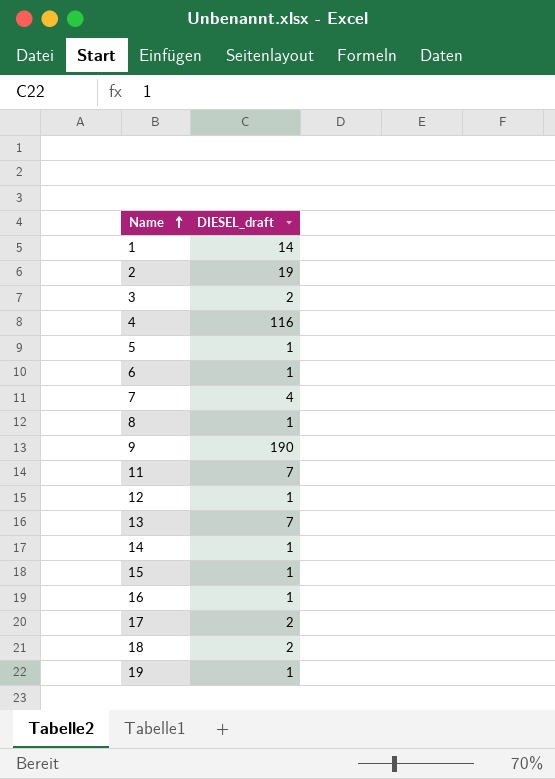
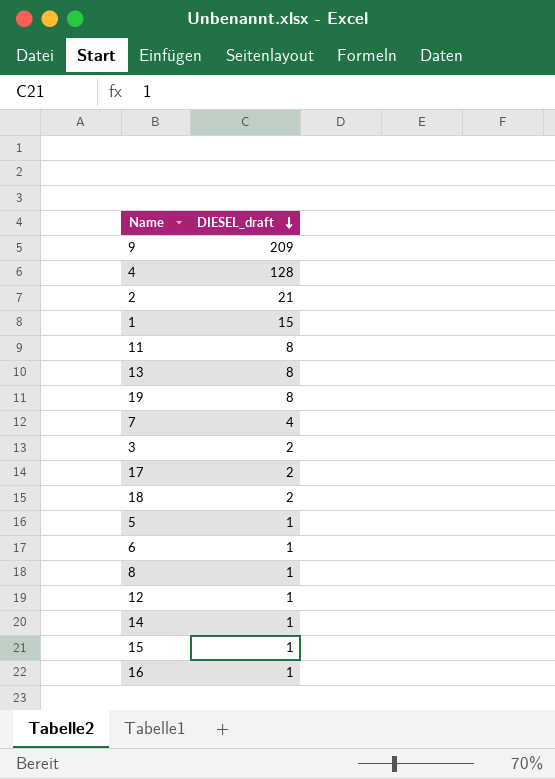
row order: Name ascending -> DIESEL_draft descending
9 | DIESEL_draft: 190 -> 209
4 | DIESEL_draft: 116 -> 128
2 | DIESEL_draft: 19 -> 21
1 | DIESEL_draft: 14 -> 15
11 | DIESEL_draft: 7 -> 8
13 | DIESEL_draft: 7 -> 8
19 | DIESEL_draft: 1 -> 8

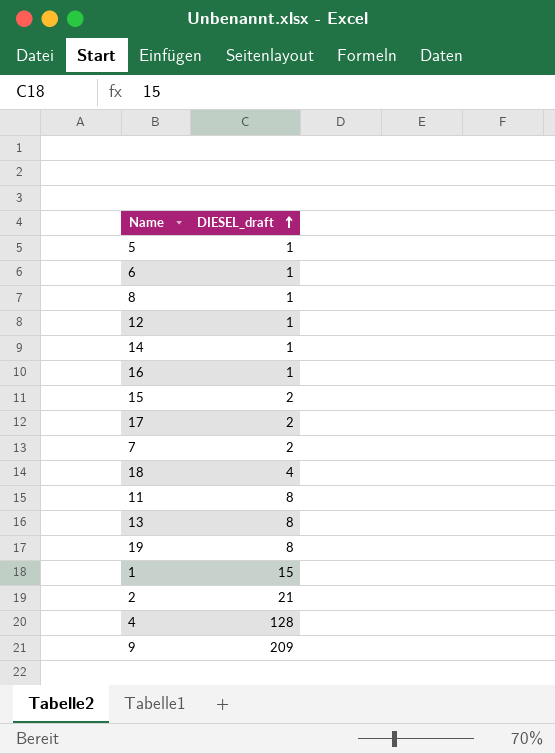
row order: DIESEL_draft descending -> DIESEL_draft ascending
row 3: 2 -> none
15 | DIESEL_draft: 1 -> 2
7 | DIESEL_draft: 4 -> 2
18 | DIESEL_draft: 2 -> 4

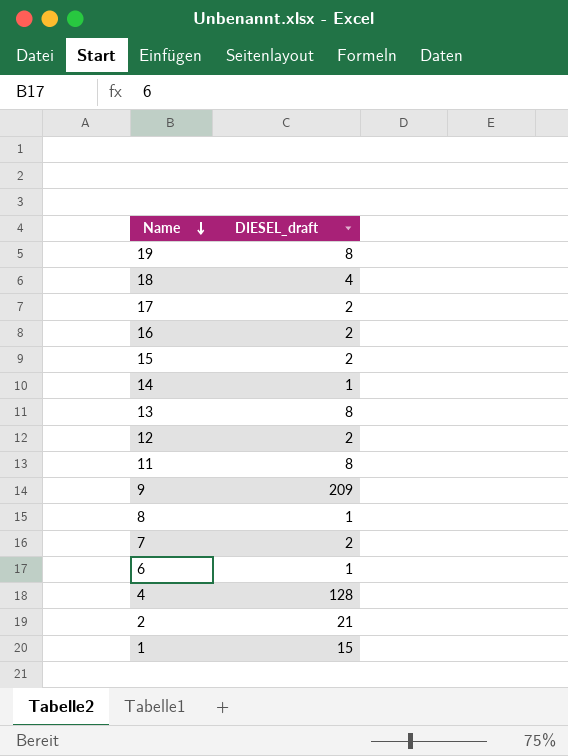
row order: DIESEL_draft ascending -> Name descending
row 5: 1 -> none
16 | DIESEL_draft: 1 -> 2
12 | DIESEL_draft: 1 -> 2

